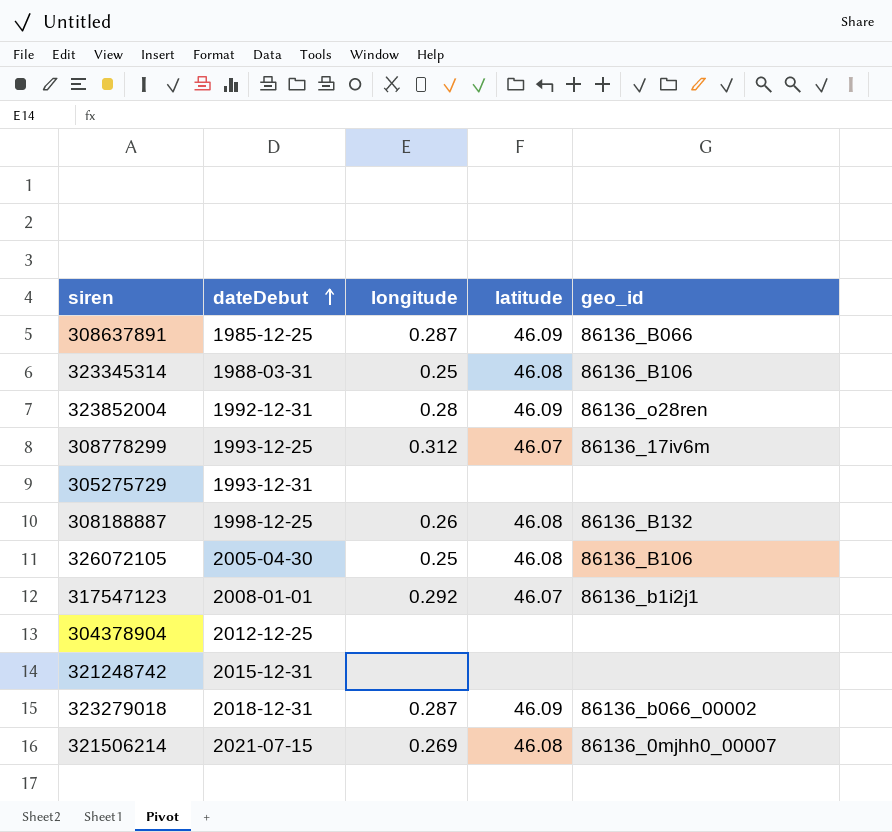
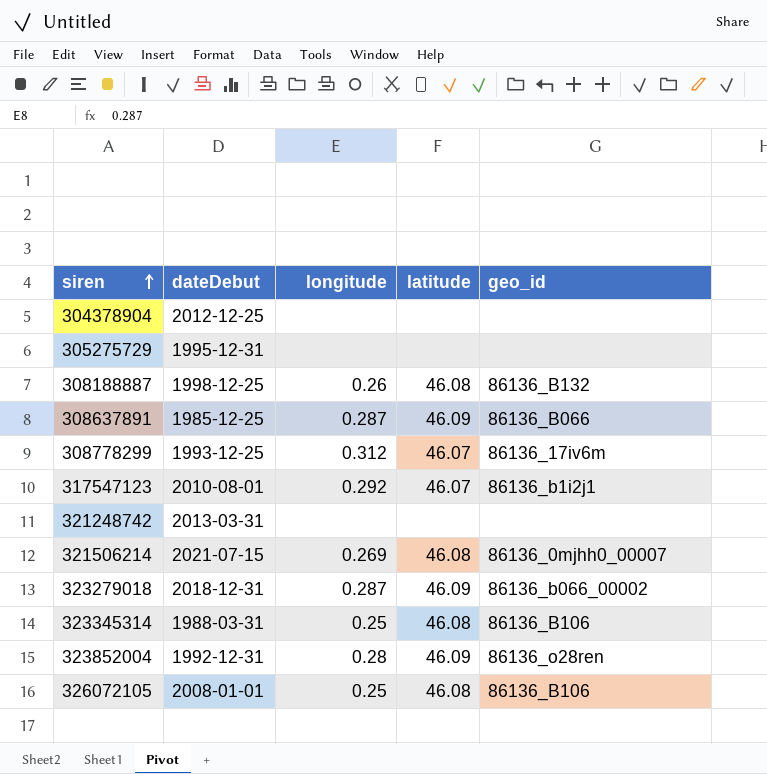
row order: dateDebut ascending -> siren ascending
305275729 | dateDebut: 1993-12-31 -> 1995-12-31
317547123 | dateDebut: 2008-01-01 -> 2010-08-01
321248742 | dateDebut: 2015-12-31 -> 2013-03-31
326072105 | dateDebut: 2005-04-30 -> 2008-01-01

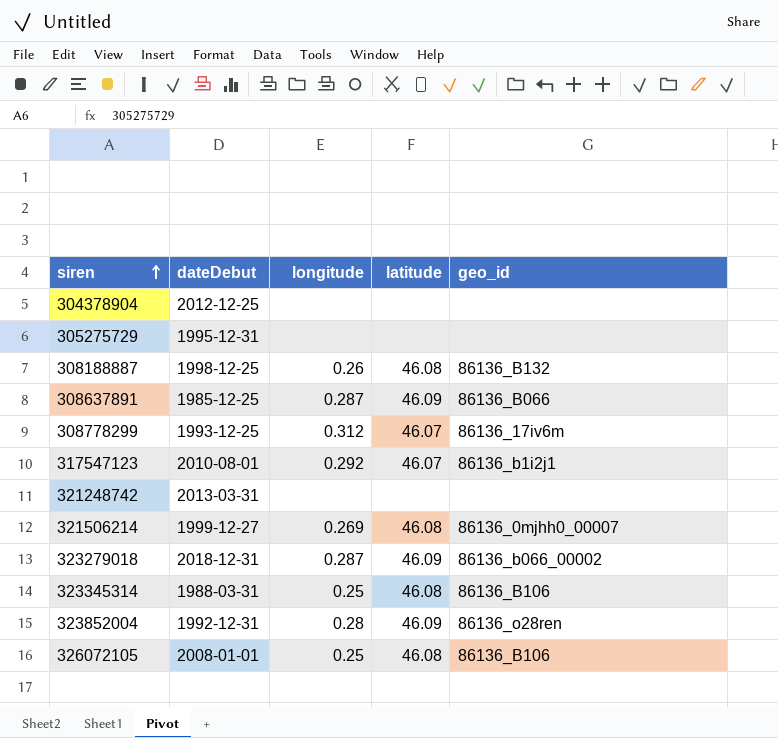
321506214 | dateDebut: 2021-07-15 -> 1999-12-27

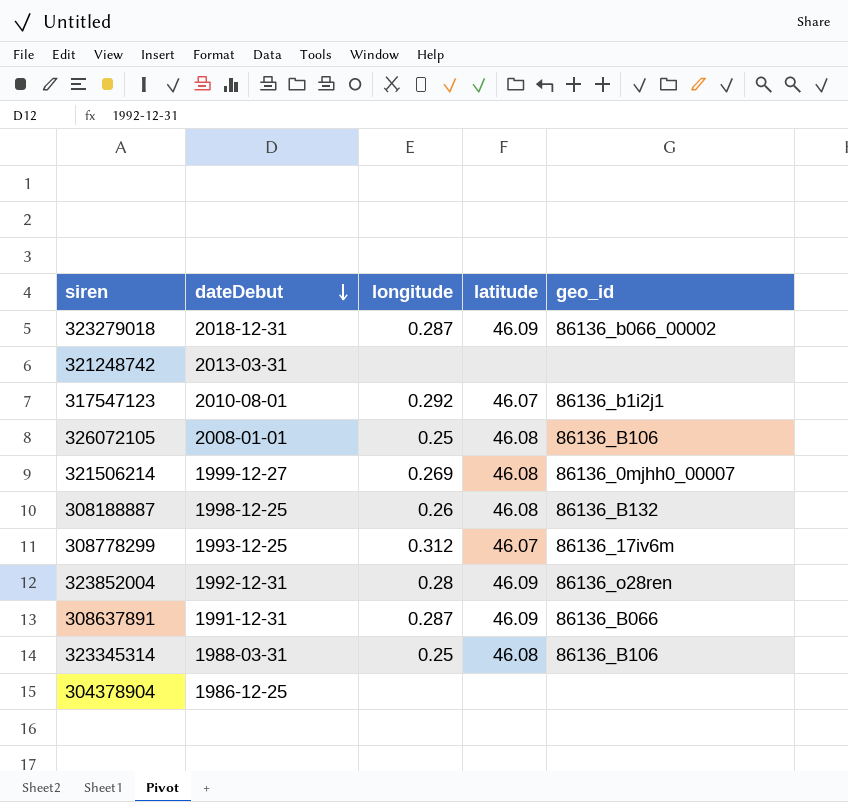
row order: siren ascending -> dateDebut descending
row 305275729: 1995-12-31 | none | none | none -> none
308637891 | dateDebut: 1985-12-25 -> 1991-12-31
304378904 | dateDebut: 2012-12-25 -> 1986-12-25

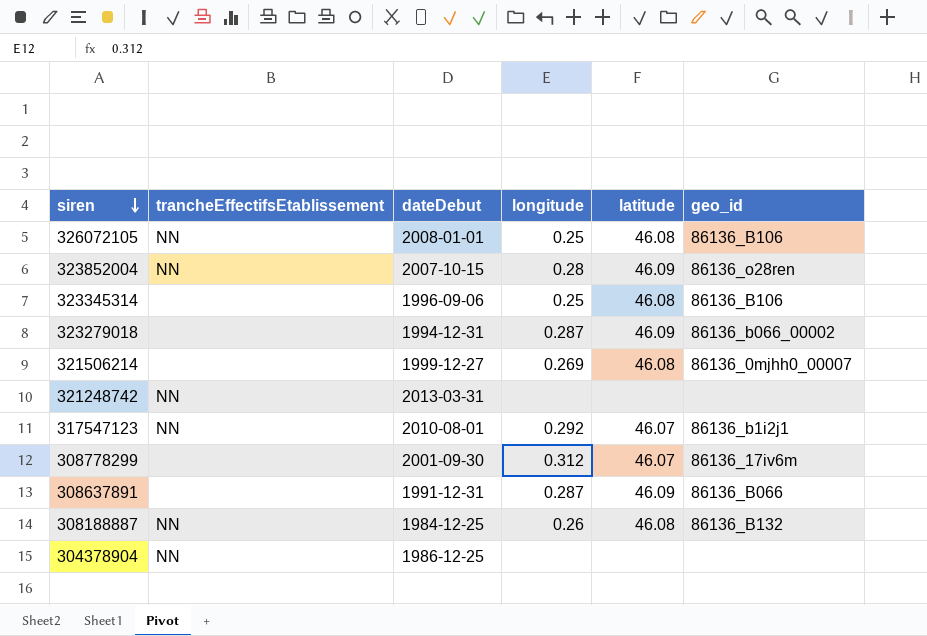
row order: dateDebut descending -> siren descending
column trancheEffectifsEtablissement | position: none -> 2
323852004 | dateDebut: 1992-12-31 -> 2007-10-15
323345314 | dateDebut: 1988-03-31 -> 1996-09-06
323279018 | dateDebut: 2018-12-31 -> 1994-12-31
308778299 | dateDebut: 1993-12-25 -> 2001-09-30
308188887 | dateDebut: 1998-12-25 -> 1984-12-25

